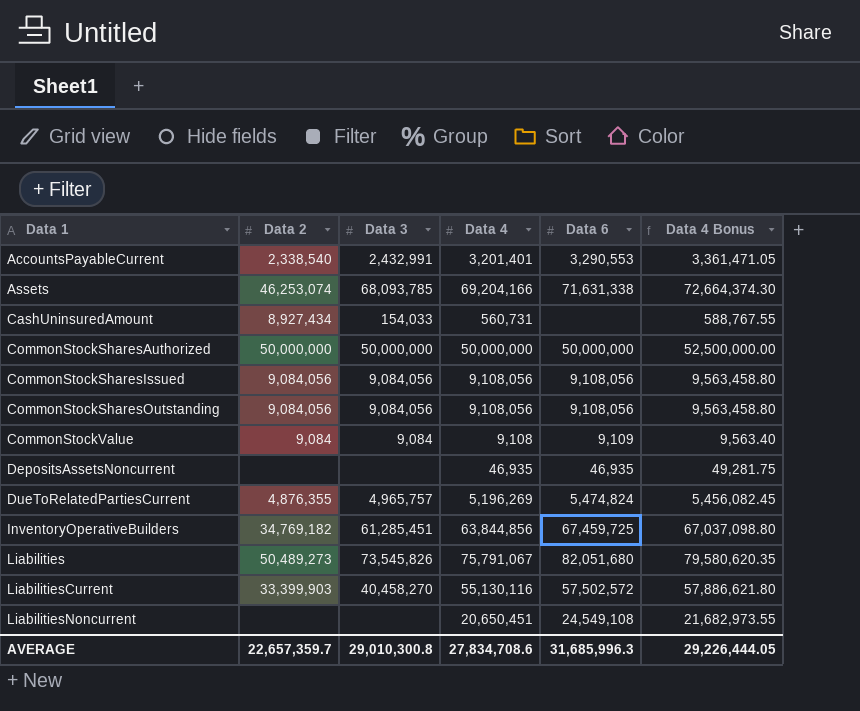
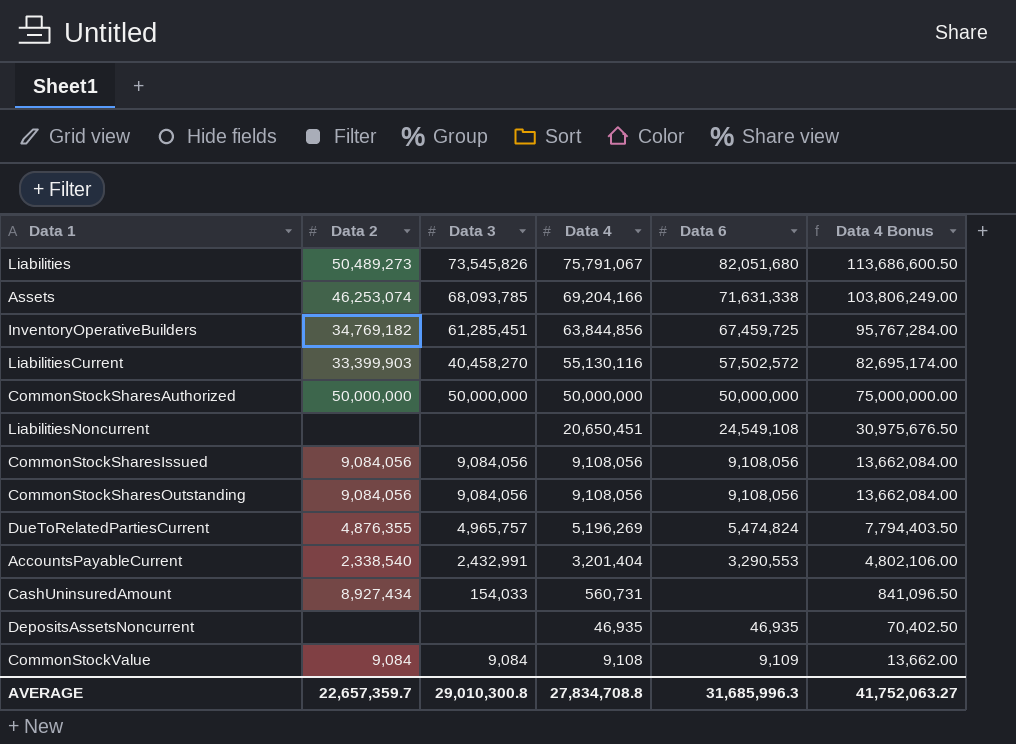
row order: Data 1 ascending -> Data 4 descending
column Data 4 Bonus | formula: [Data 4] * 1.05 -> [Data 4] * 1.5
AccountsPayableCurrent | Data 4: 3,201,401 -> 3,201,404
AVERAGE | Data 4: 27,834,708.6 -> 27,834,708.8
AVERAGE | Data 4 Bonus: 29,226,444.05 -> 41,752,063.27

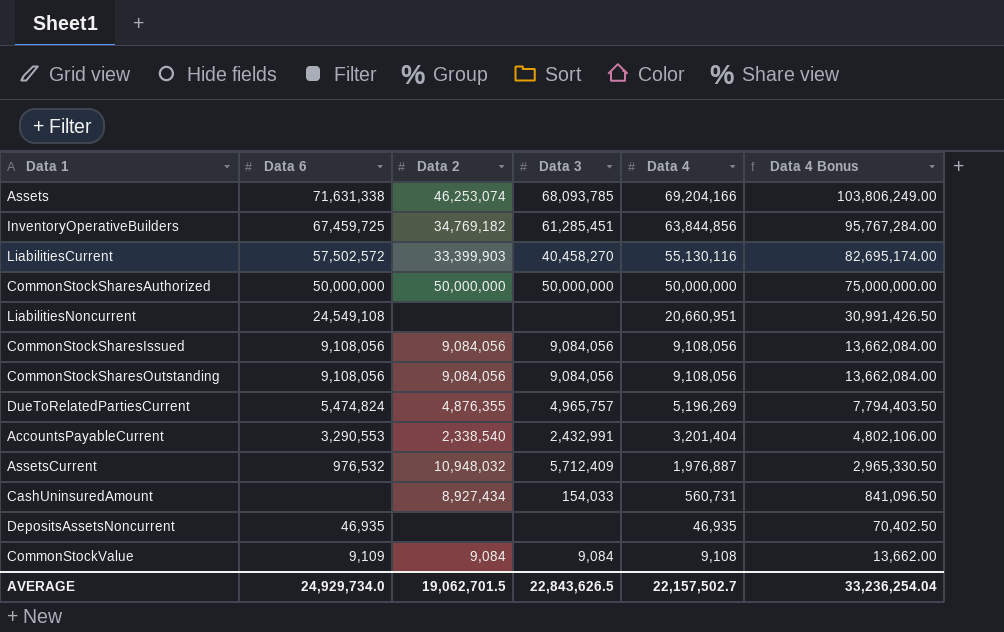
column Data 6 | position: 5 -> 2
row Liabilities: 50,489,273 | 73,545,826 | 75,791,067 | 82,051,680 | 113,686,600.50 -> none
LiabilitiesNoncurrent | Data 4: 20,650,451 -> 20,660,951
LiabilitiesNoncurrent | Data 4 Bonus: 30,975,676.50 -> 30,991,426.50
row AssetsCurrent: none -> 976,532 | 10,948,032 | 5,712,409 | 1,976,887 | 2,965,330.50
AVERAGE | Data 6: 31,685,996.3 -> 24,929,734.0
AVERAGE | Data 2: 22,657,359.7 -> 19,062,701.5
AVERAGE | Data 3: 29,010,300.8 -> 22,843,626.5
AVERAGE | Data 4: 27,834,708.8 -> 22,157,502.7
AVERAGE | Data 4 Bonus: 41,752,063.27 -> 33,236,254.04

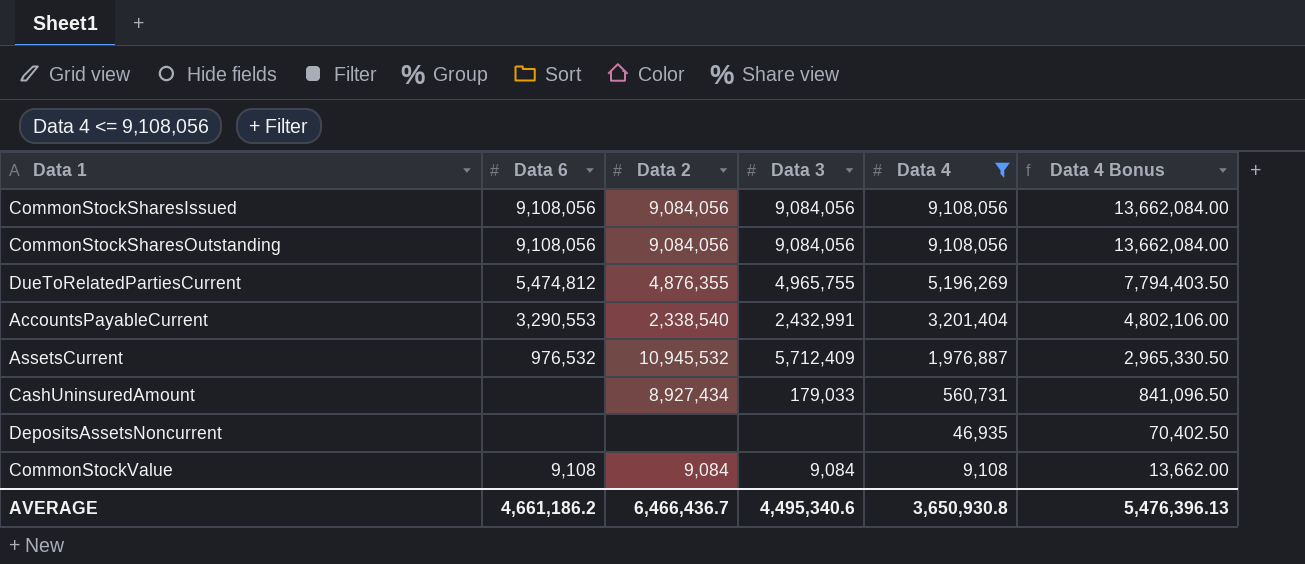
filter: none -> Data 4 <= 9,108,056
DueToRelatedPartiesCurrent | Data 6: 5,474,824 -> 5,474,812
DueToRelatedPartiesCurrent | Data 3: 4,965,757 -> 4,965,755
AssetsCurrent | Data 2: 10,948,032 -> 10,945,532
CashUninsuredAmount | Data 3: 154,033 -> 179,033
DepositsAssetsNoncurrent | Data 6: 46,935 -> none
CommonStockValue | Data 6: 9,109 -> 9,108
AVERAGE | Data 6: 24,929,734.0 -> 4,661,186.2
AVERAGE | Data 2: 19,062,701.5 -> 6,466,436.7
AVERAGE | Data 3: 22,843,626.5 -> 4,495,340.6
AVERAGE | Data 4: 22,157,502.7 -> 3,650,930.8
AVERAGE | Data 4 Bonus: 33,236,254.04 -> 5,476,396.13

